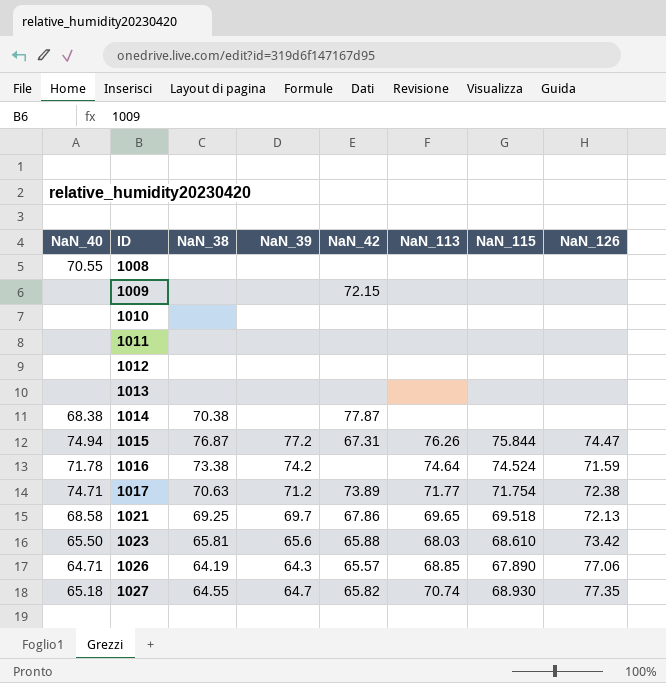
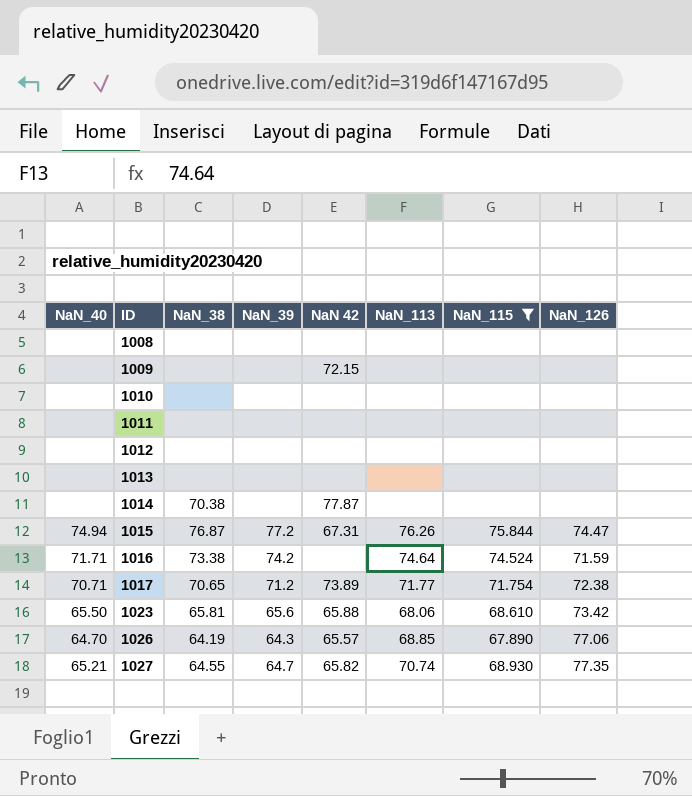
filter: none -> NaN_115 != 69.518
column name: NaN_42 -> NaN 42
1008 | NaN_40: 70.55 -> none
1014 | NaN_40: 68.38 -> none
1016 | NaN_40: 71.78 -> 71.71
1017 | NaN_40: 74.71 -> 70.71
1017 | NaN_38: 70.63 -> 70.65
1023 | NaN_113: 68.03 -> 68.06
1026 | NaN_40: 64.71 -> 64.70
1027 | NaN_40: 65.18 -> 65.21

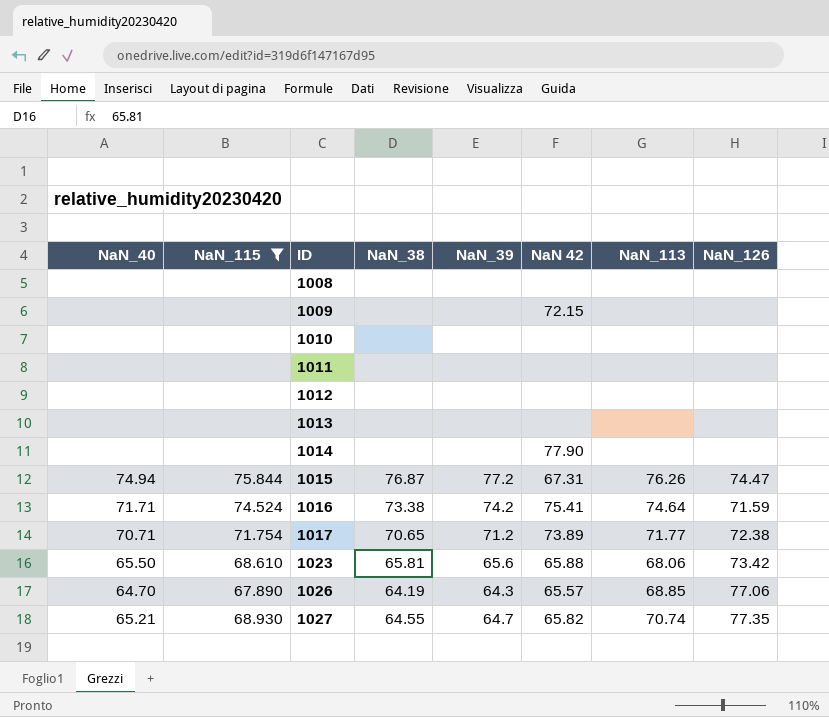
column NaN_115 | position: 7 -> 2
1014 | NaN_38: 70.38 -> none
1014 | NaN 42: 77.87 -> 77.90
1016 | NaN 42: none -> 75.41

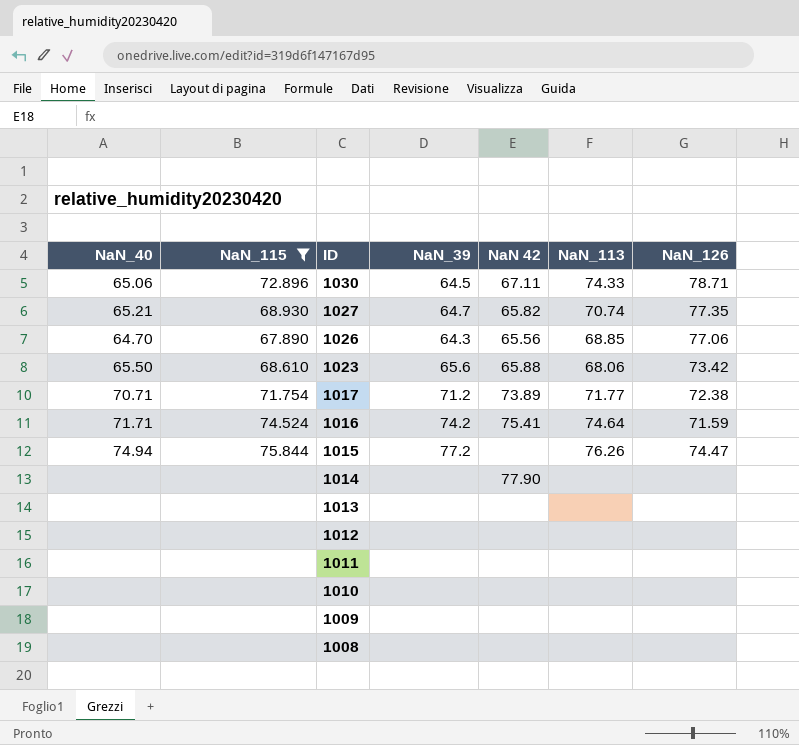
row order: ID ascending -> ID descending
column NaN_38 | position: 4 -> none
row 1030: none -> 65.06 | 72.896 | 64.5 | 67.11 | 74.33 | 78.71
1026 | NaN 42: 65.57 -> 65.56
1015 | NaN 42: 67.31 -> none
1009 | NaN 42: 72.15 -> none

